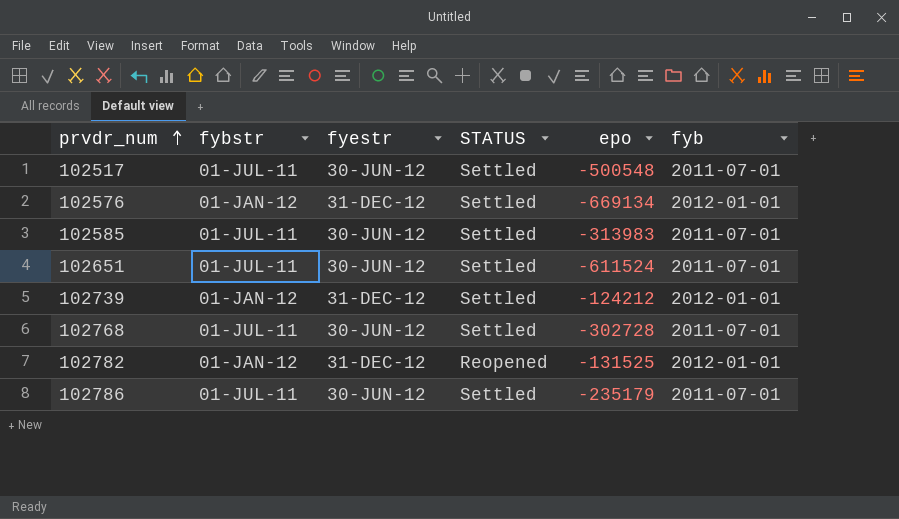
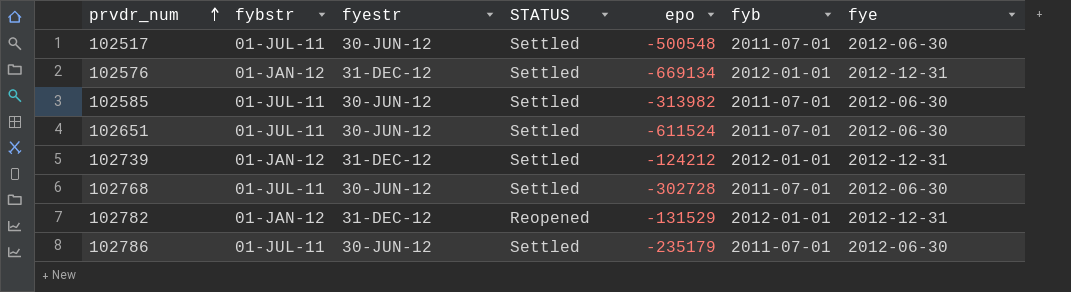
column fye | position: none -> 7
102585 | epo: -313983 -> -313982
102782 | epo: -131525 -> -131529

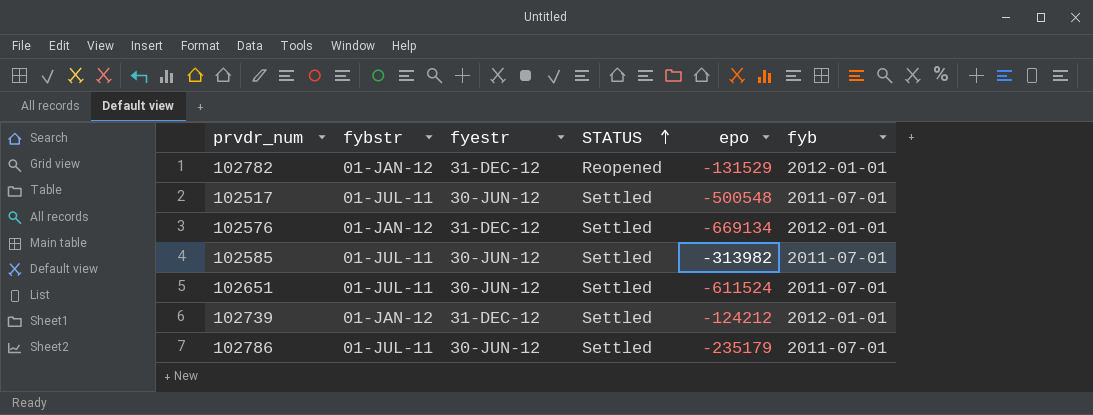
row order: prvdr_num ascending -> STATUS ascending
column fye | position: 7 -> none
row 102768: 01-JUL-11 | 30-JUN-12 | Settled | -302728 | 2011-07-01 | 2012-06-30 -> none

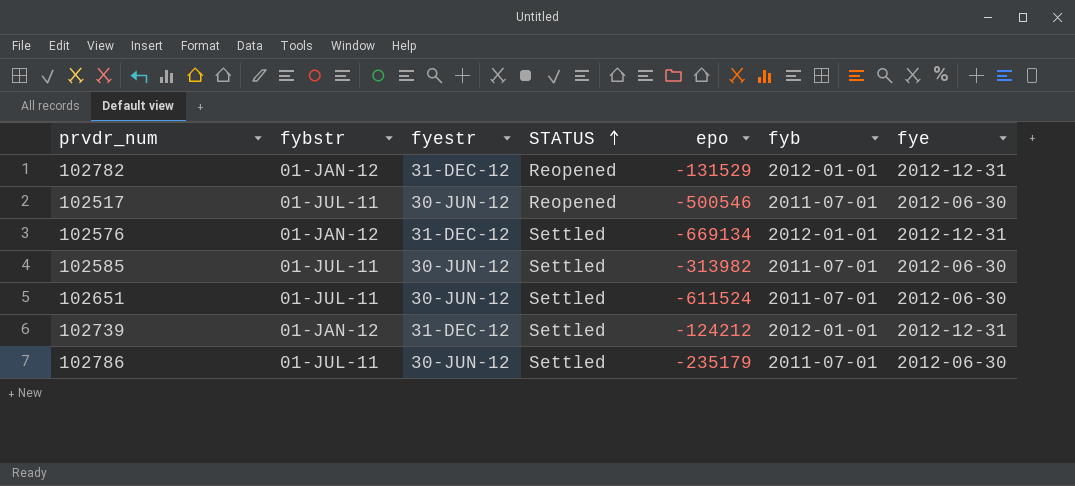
column fye | position: none -> 7
102517 | STATUS: Settled -> Reopened
102517 | epo: -500548 -> -500546

